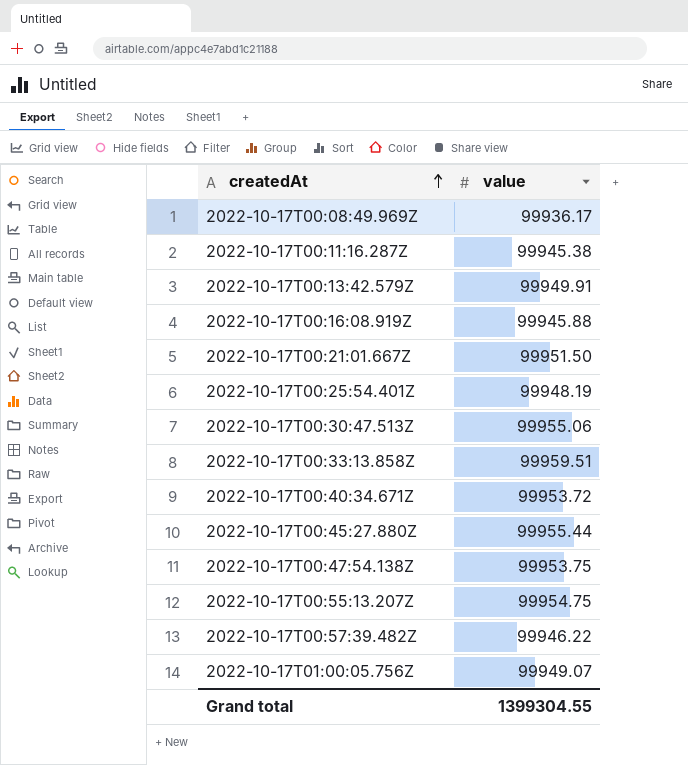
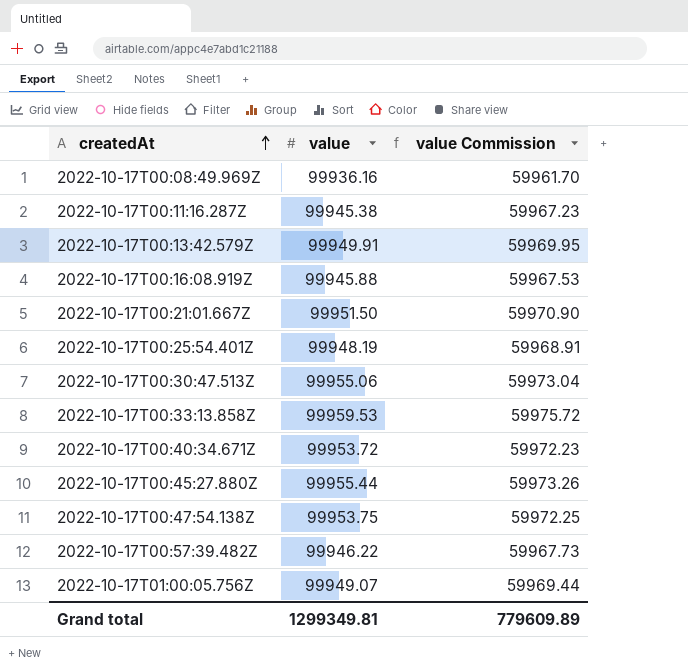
column value Commission | formula: none -> [value] * 0.6
row 2022-10-17T00:55:13.207Z: 99954.75 -> none
2022-10-17T00:08:49.969Z | value: 99936.17 -> 99936.16
2022-10-17T00:33:13.858Z | value: 99959.51 -> 99959.53
Grand total | value: 1399304.55 -> 1299349.81

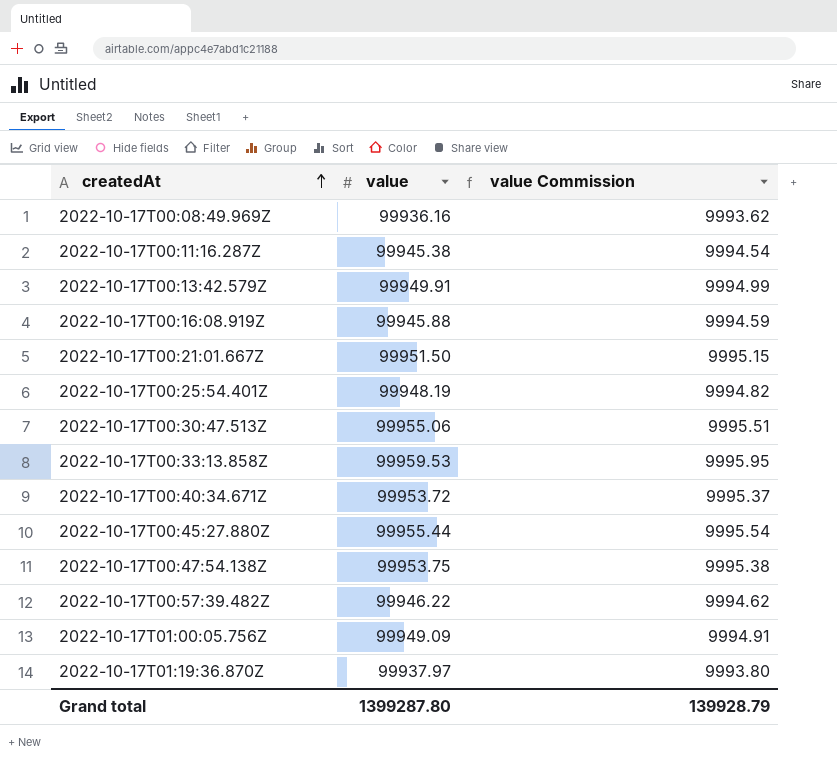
column value Commission | formula: [value] * 0.6 -> [value] * 0.1
2022-10-17T01:00:05.756Z | value: 99949.07 -> 99949.09
row 2022-10-17T01:19:36.870Z: none -> 99937.97 | 9993.80
Grand total | value: 1299349.81 -> 1399287.80
Grand total | value Commission: 779609.89 -> 139928.79

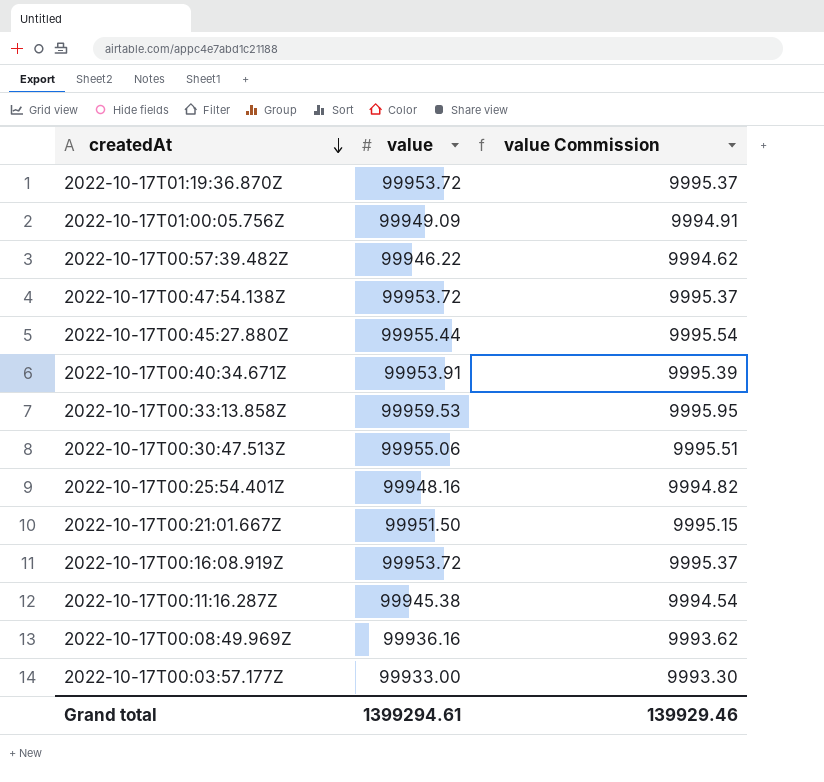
row order: createdAt ascending -> createdAt descending
row 2022-10-17T00:13:42.579Z: 99949.91 | 9994.99 -> none
2022-10-17T01:19:36.870Z | value: 99937.97 -> 99953.72
2022-10-17T01:19:36.870Z | value Commission: 9993.80 -> 9995.37
2022-10-17T00:47:54.138Z | value: 99953.75 -> 99953.72
2022-10-17T00:47:54.138Z | value Commission: 9995.38 -> 9995.37
2022-10-17T00:40:34.671Z | value: 99953.72 -> 99953.91
2022-10-17T00:40:34.671Z | value Commission: 9995.37 -> 9995.39
2022-10-17T00:25:54.401Z | value: 99948.19 -> 99948.16
2022-10-17T00:16:08.919Z | value: 99945.88 -> 99953.72
2022-10-17T00:16:08.919Z | value Commission: 9994.59 -> 9995.37
row 2022-10-17T00:03:57.177Z: none -> 99933.00 | 9993.30
Grand total | value: 1399287.80 -> 1399294.61
Grand total | value Commission: 139928.79 -> 139929.46

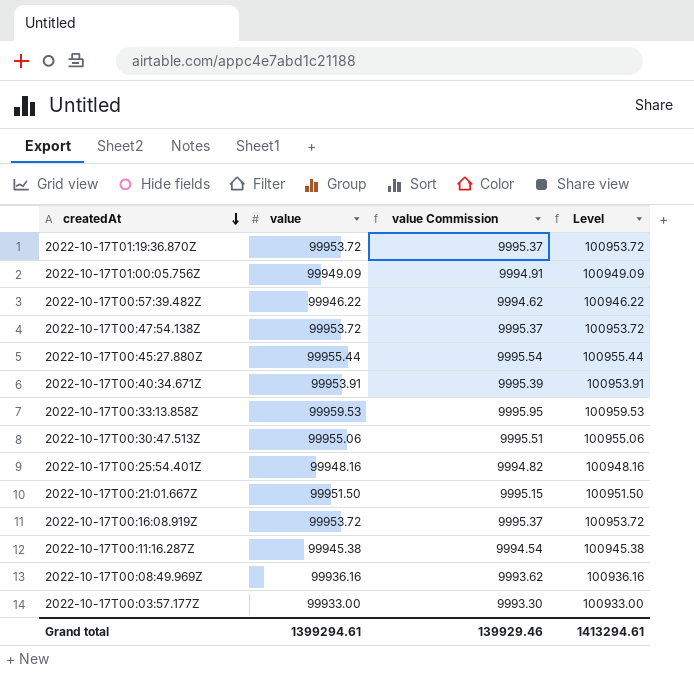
column Level | formula: none -> [value] + 1000

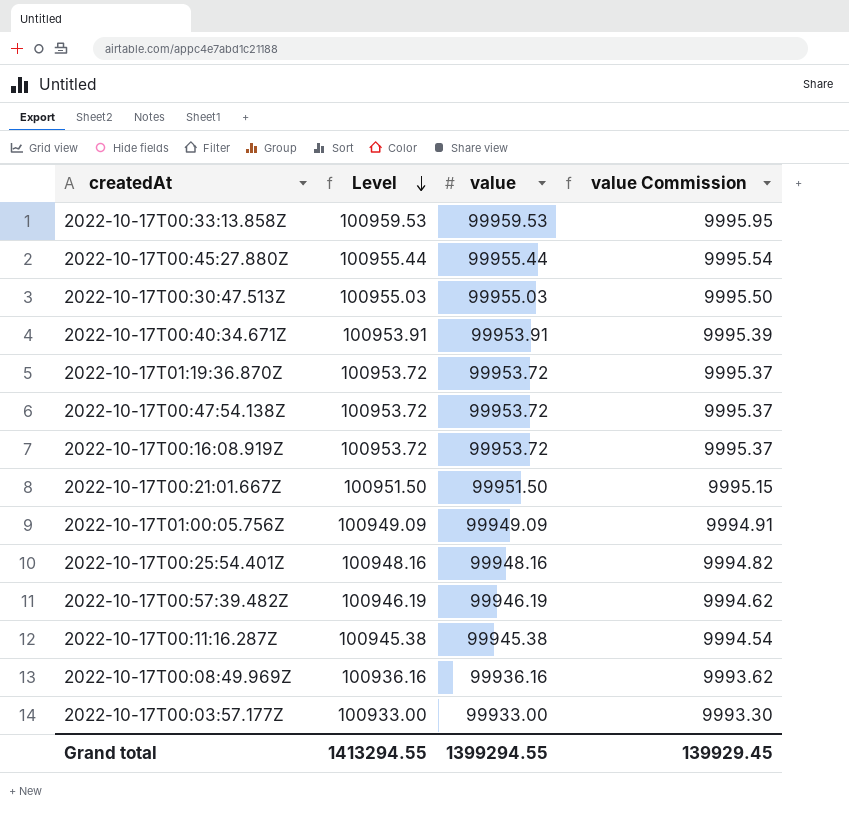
row order: createdAt descending -> Level descending
column Level | position: 4 -> 2
2022-10-17T00:30:47.513Z | Level: 100955.06 -> 100955.03
2022-10-17T00:30:47.513Z | value: 99955.06 -> 99955.03
2022-10-17T00:30:47.513Z | value Commission: 9995.51 -> 9995.50
2022-10-17T00:57:39.482Z | Level: 100946.22 -> 100946.19
2022-10-17T00:57:39.482Z | value: 99946.22 -> 99946.19
Grand total | Level: 1413294.61 -> 1413294.55
Grand total | value: 1399294.61 -> 1399294.55
Grand total | value Commission: 139929.46 -> 139929.45

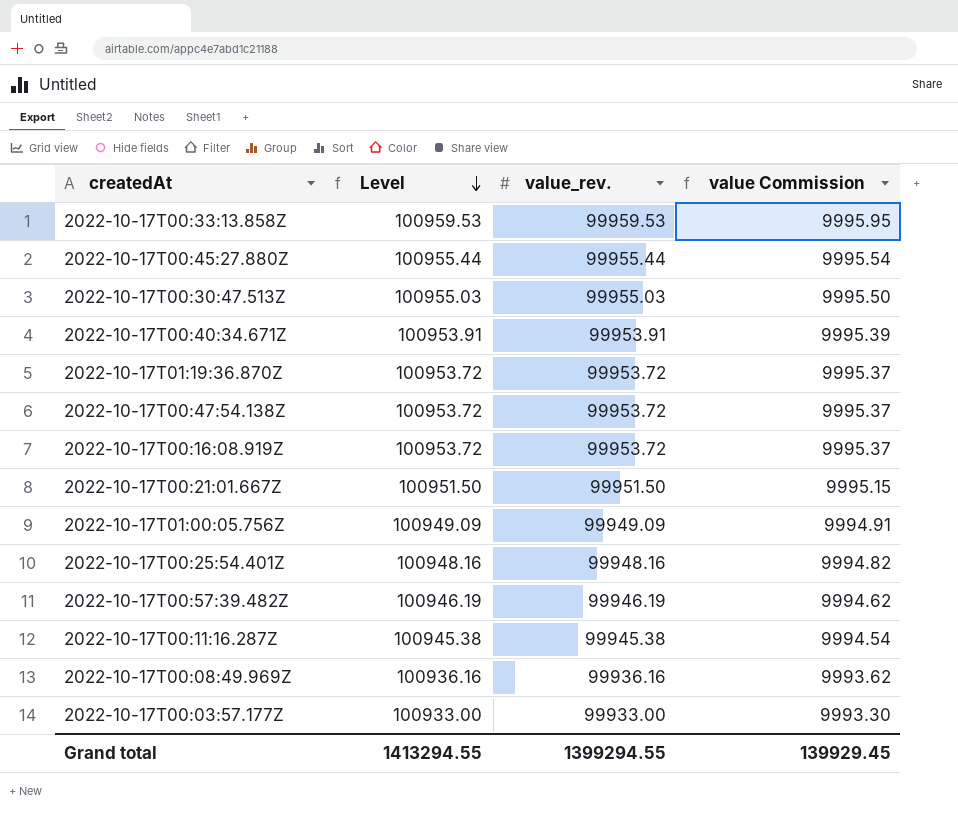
column name: value -> value_rev.

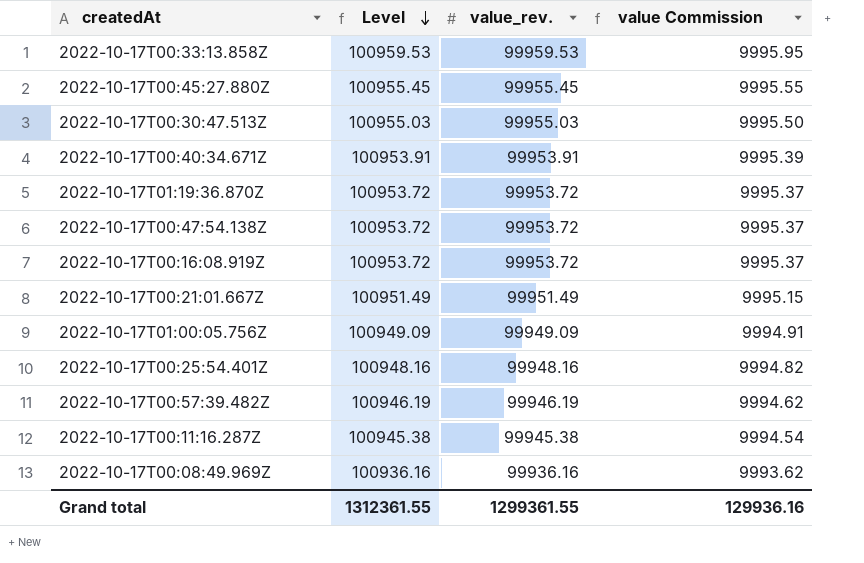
row 2022-10-17T00:03:57.177Z: 100933.00 | 99933.00 | 9993.30 -> none
2022-10-17T00:45:27.880Z | Level: 100955.44 -> 100955.45
2022-10-17T00:45:27.880Z | value_rev.: 99955.44 -> 99955.45
2022-10-17T00:45:27.880Z | value Commission: 9995.54 -> 9995.55
2022-10-17T00:21:01.667Z | Level: 100951.50 -> 100951.49
2022-10-17T00:21:01.667Z | value_rev.: 99951.50 -> 99951.49
Grand total | Level: 1413294.55 -> 1312361.55
Grand total | value_rev.: 1399294.55 -> 1299361.55
Grand total | value Commission: 139929.45 -> 129936.16

